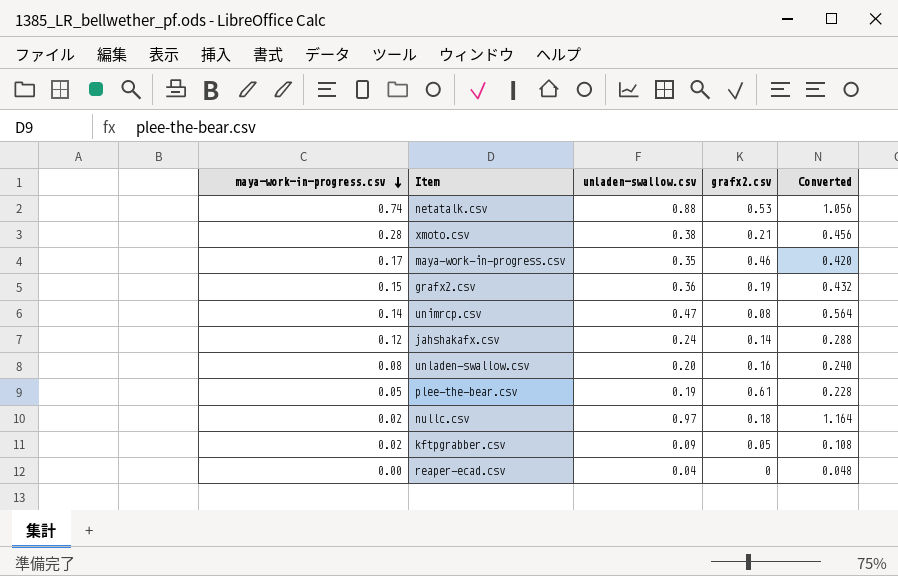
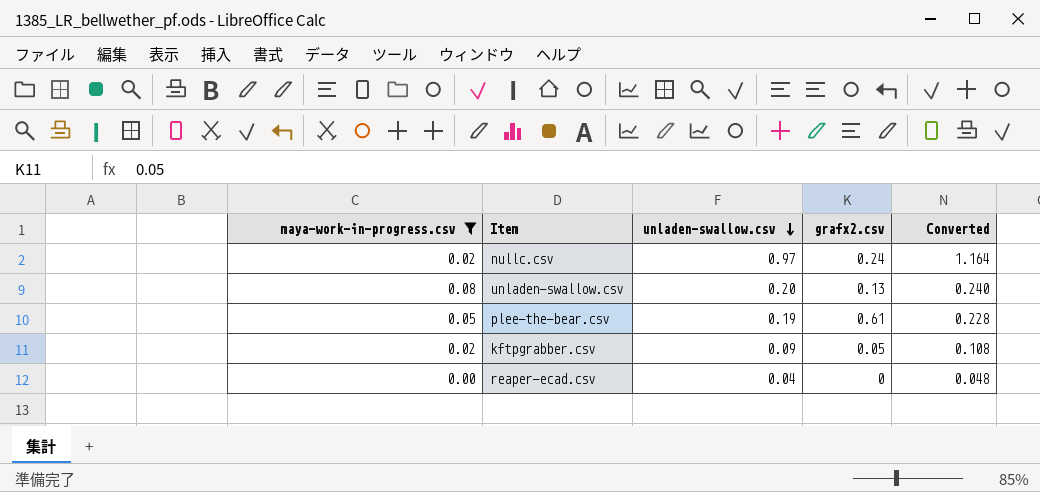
filter: none -> maya-work-in-progress.csv <= 0.08
row order: maya-work-in-progress.csv descending -> unladen-swallow.csv descending
nullc.csv | grafx2.csv: 0.18 -> 0.24
unladen-swallow.csv | grafx2.csv: 0.16 -> 0.13

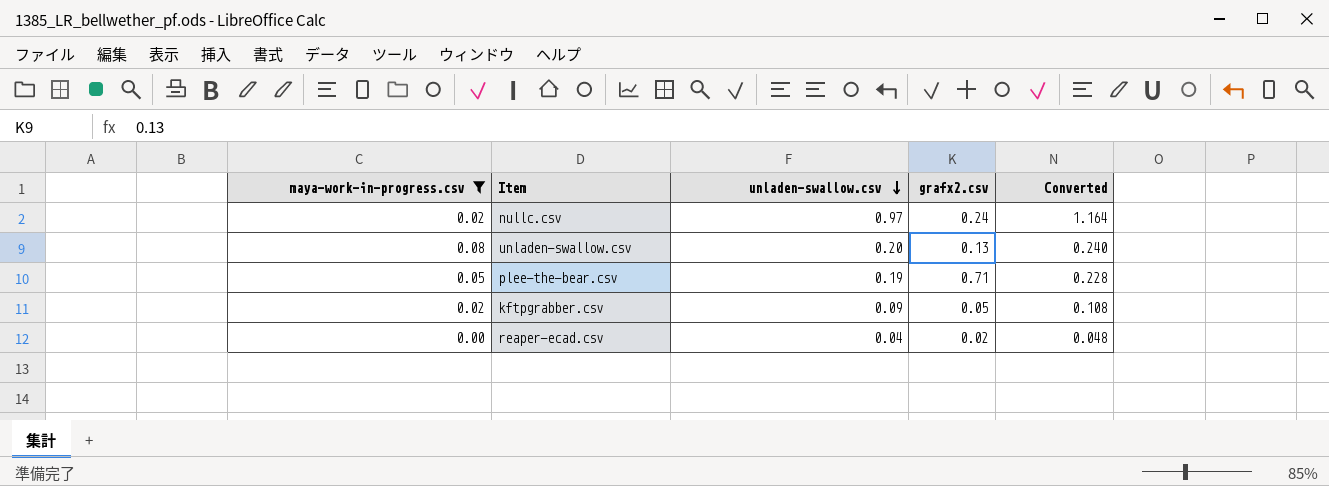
plee-the-bear.csv | grafx2.csv: 0.61 -> 0.71
reaper-ecad.csv | grafx2.csv: 0 -> 0.02

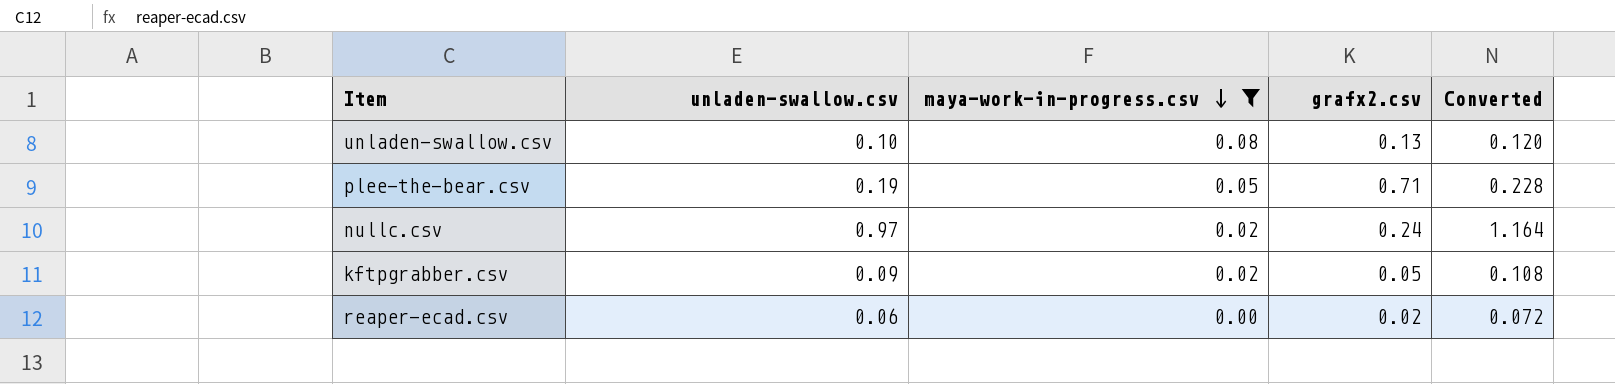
row order: unladen-swallow.csv descending -> maya-work-in-progress.csv descending
column maya-work-in-progress.csv | position: 1 -> 3
unladen-swallow.csv | unladen-swallow.csv: 0.20 -> 0.10
unladen-swallow.csv | Converted: 0.240 -> 0.120
reaper-ecad.csv | unladen-swallow.csv: 0.04 -> 0.06
reaper-ecad.csv | Converted: 0.048 -> 0.072

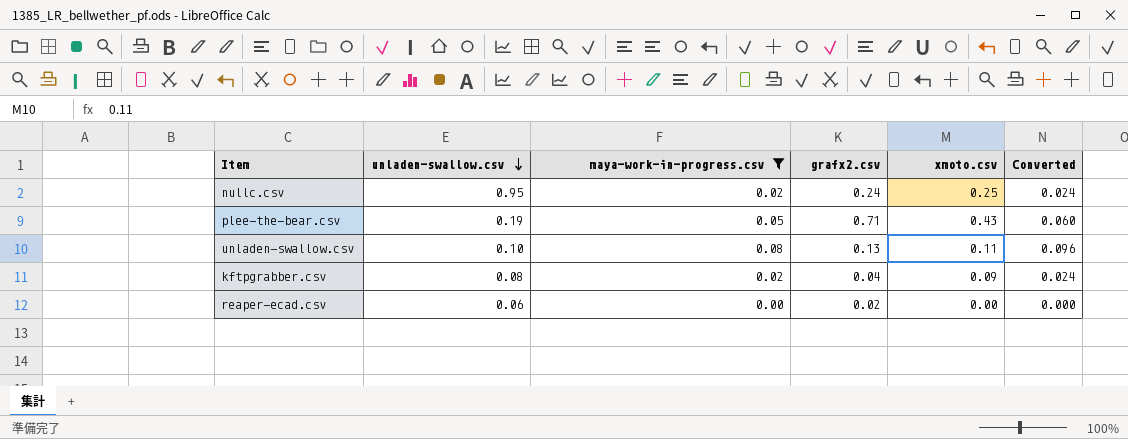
row order: maya-work-in-progress.csv descending -> unladen-swallow.csv descending
column xmoto.csv | position: none -> 5
column Converted | formula: [unladen-swallow.csv] * 1.2 -> [maya-work-in-progress.csv] * 1.2
nullc.csv | unladen-swallow.csv: 0.97 -> 0.95
kftpgrabber.csv | unladen-swallow.csv: 0.09 -> 0.08
kftpgrabber.csv | grafx2.csv: 0.05 -> 0.04

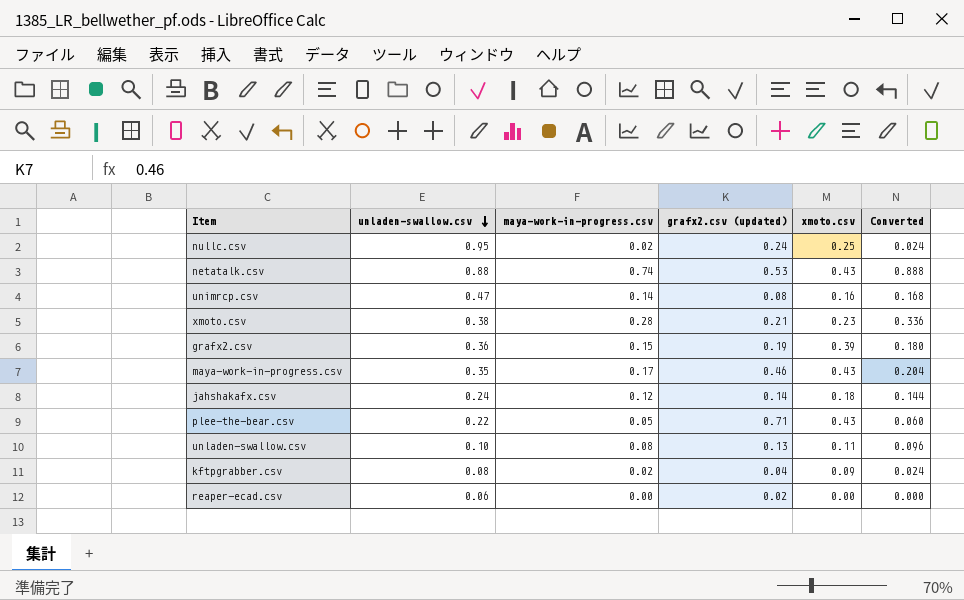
filter: maya-work-in-progress.csv <= 0.08 -> none
column name: grafx2.csv -> grafx2.csv (updated)
plee-the-bear.csv | unladen-swallow.csv: 0.19 -> 0.22

